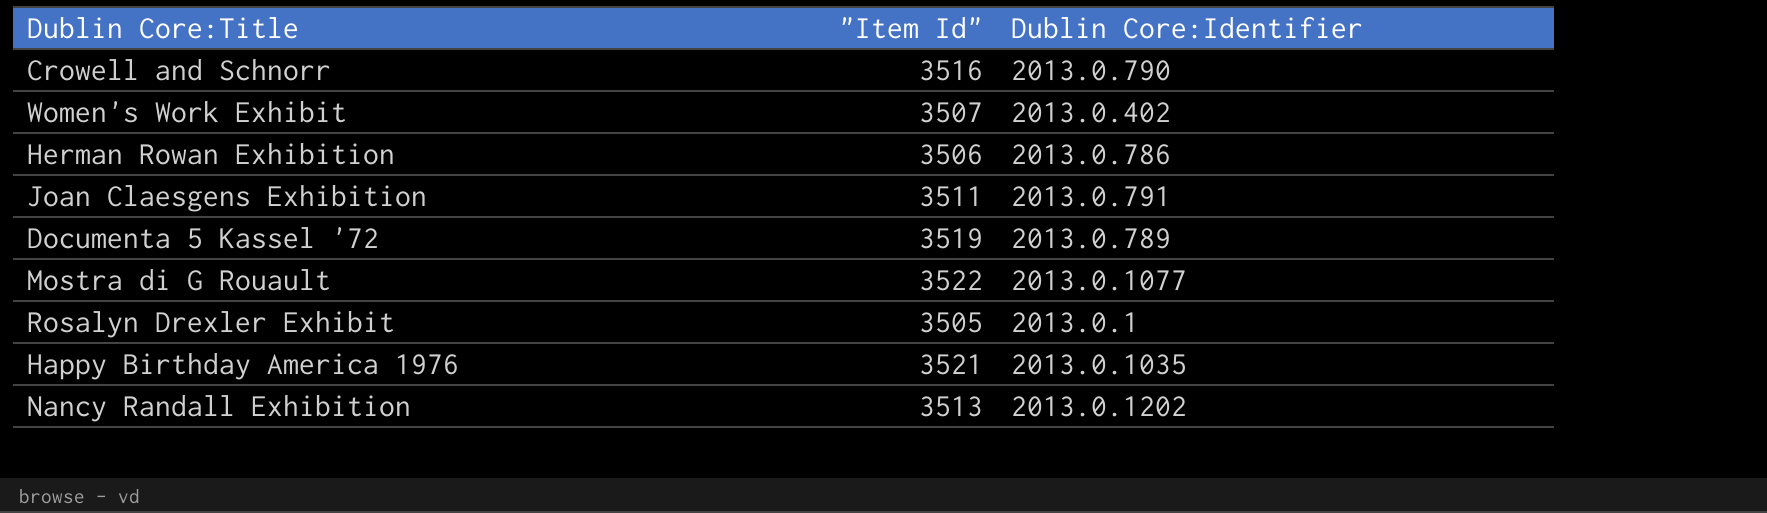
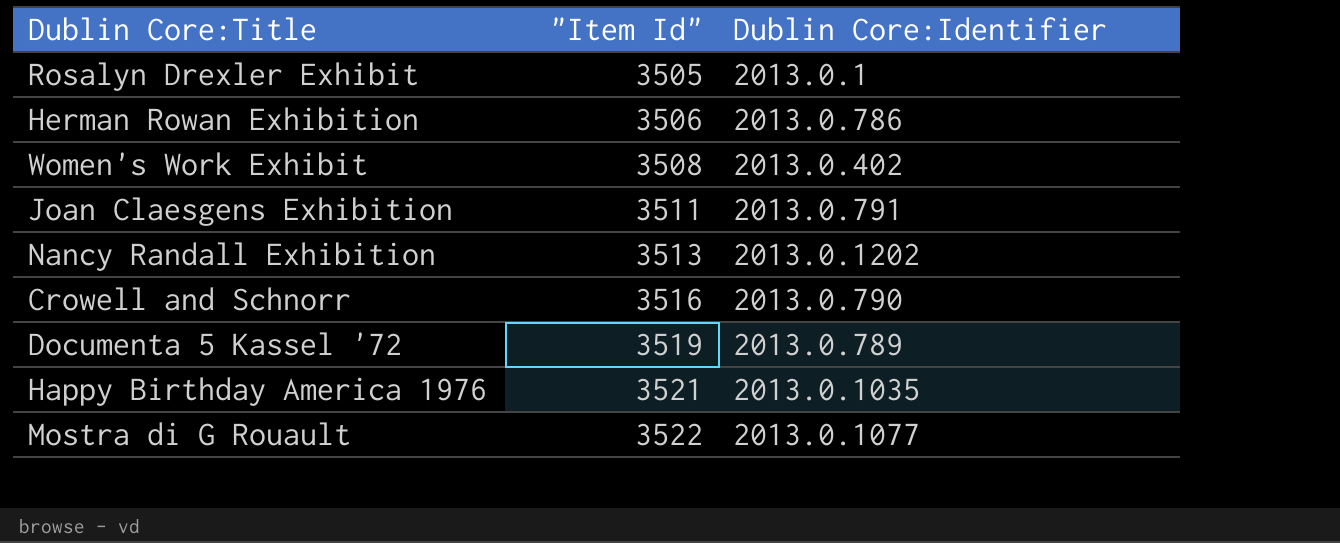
row order: none -> "Item Id" ascending
Women's Work Exhibit | "Item Id": 3507 -> 3508

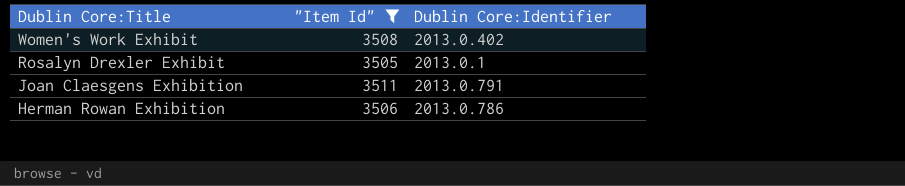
filter: none -> "Item Id" <= 3511
row order: "Item Id" ascending -> Dublin Core:Title descending

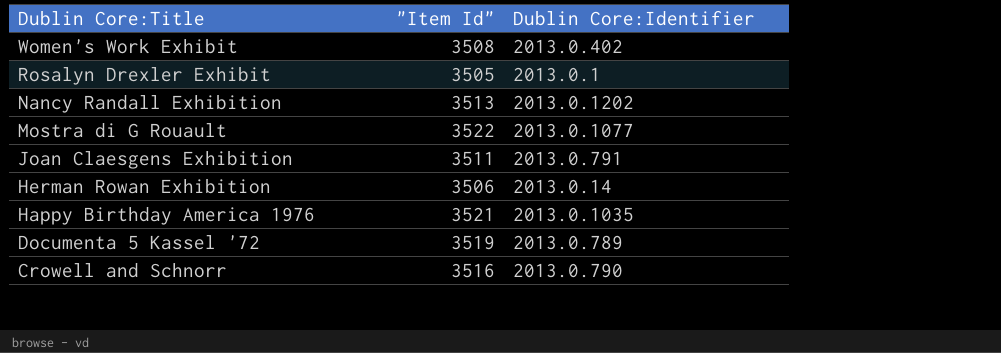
filter: "Item Id" <= 3511 -> none
Herman Rowan Exhibition | Dublin Core:Identifier: 2013.0.786 -> 2013.0.14

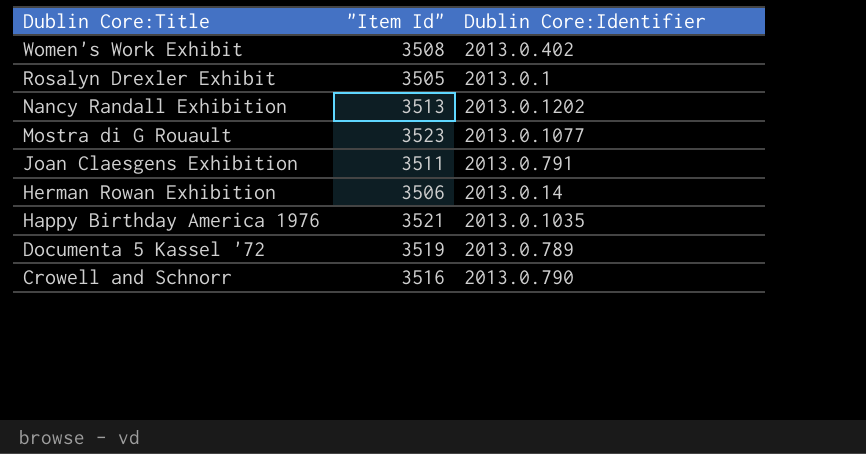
Mostra di G Rouault | "Item Id": 3522 -> 3523

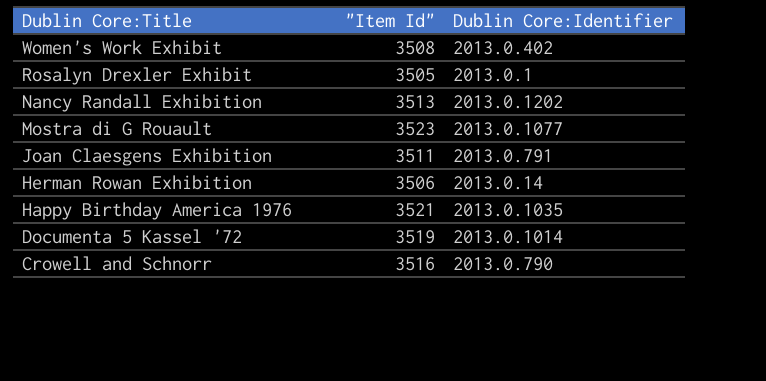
Documenta 5 Kassel '72 | Dublin Core:Identifier: 2013.0.789 -> 2013.0.1014

